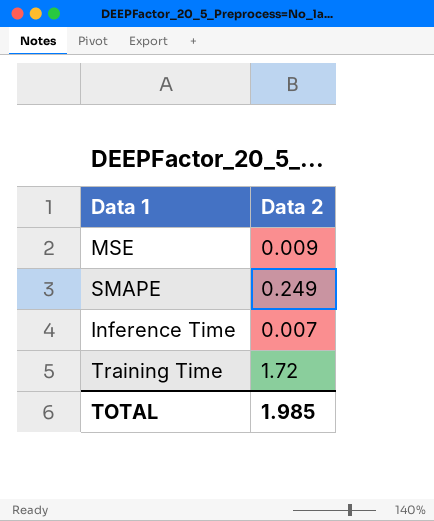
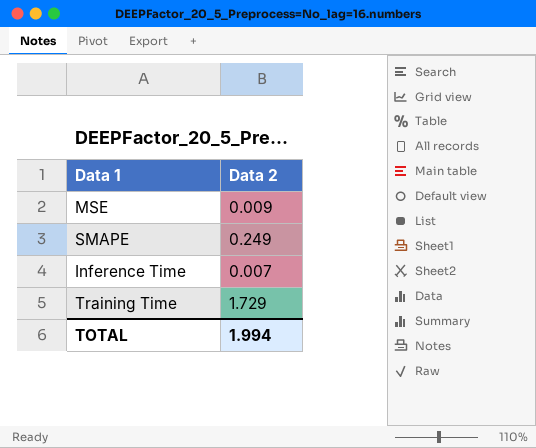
Training Time | Data 2: 1.72 -> 1.729
TOTAL | Data 2: 1.985 -> 1.994

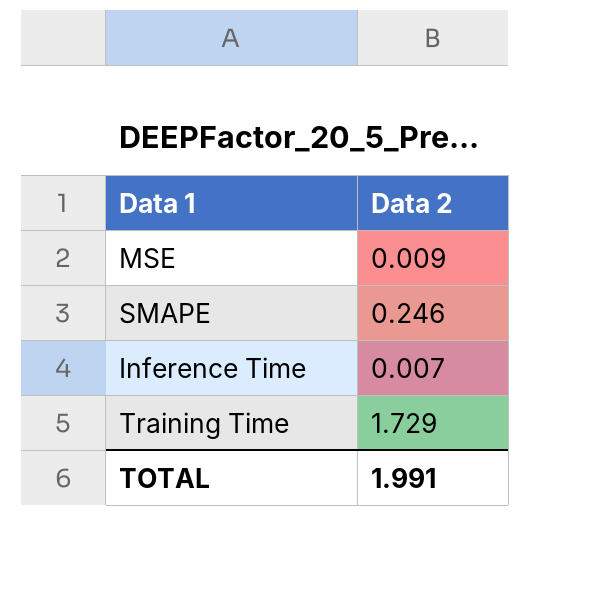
SMAPE | Data 2: 0.249 -> 0.246
TOTAL | Data 2: 1.994 -> 1.991

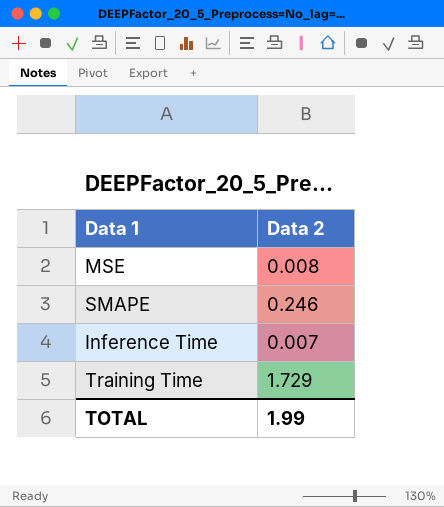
MSE | Data 2: 0.009 -> 0.008
TOTAL | Data 2: 1.991 -> 1.99

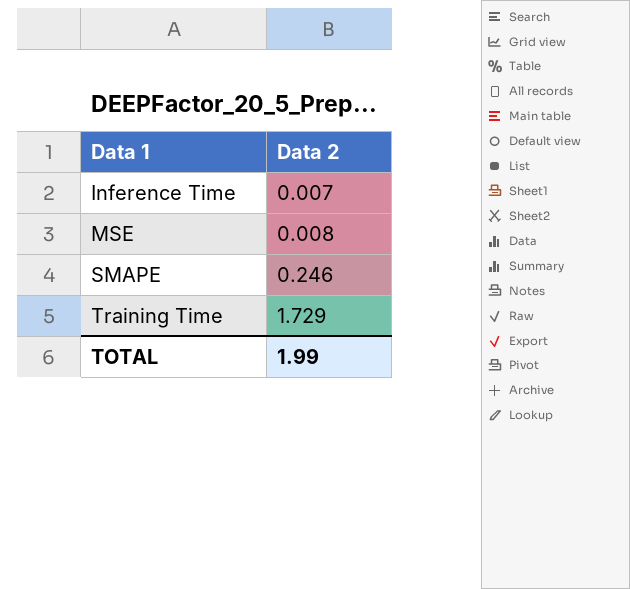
row order: none -> Data 1 ascending

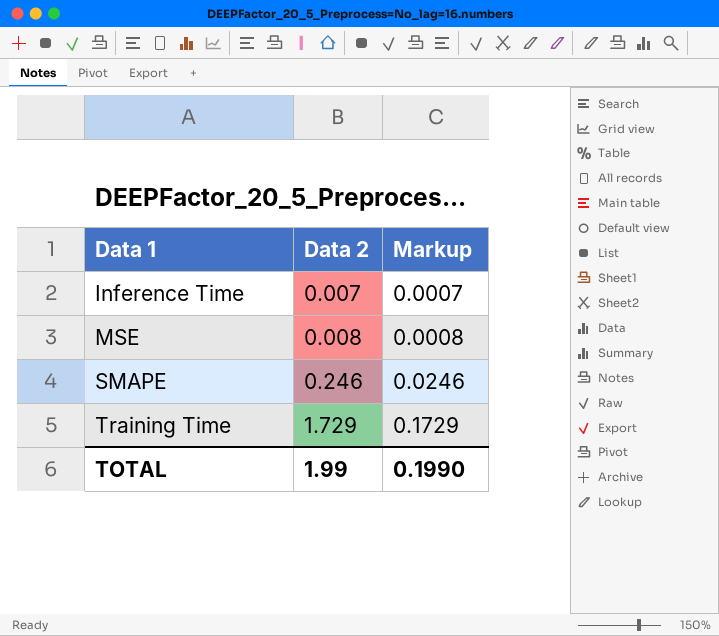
column Markup | formula: none -> [Data 2] * 0.1

